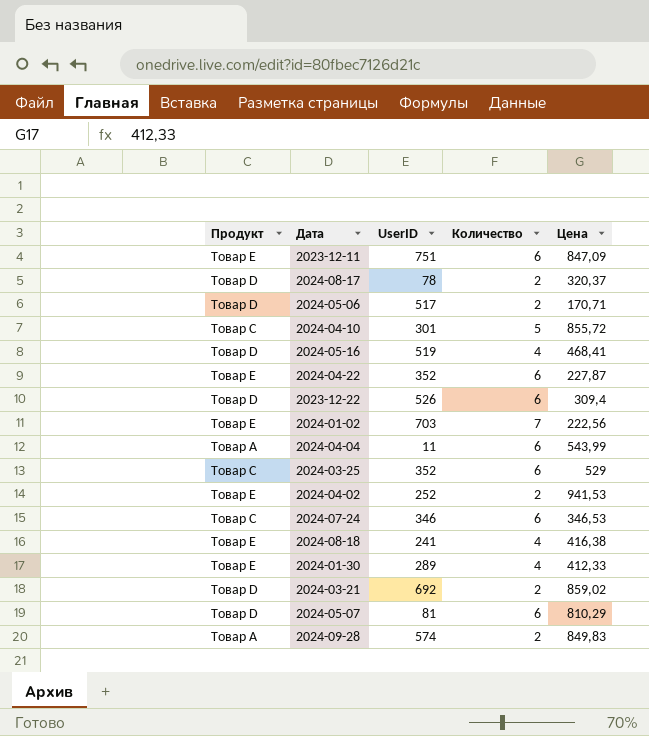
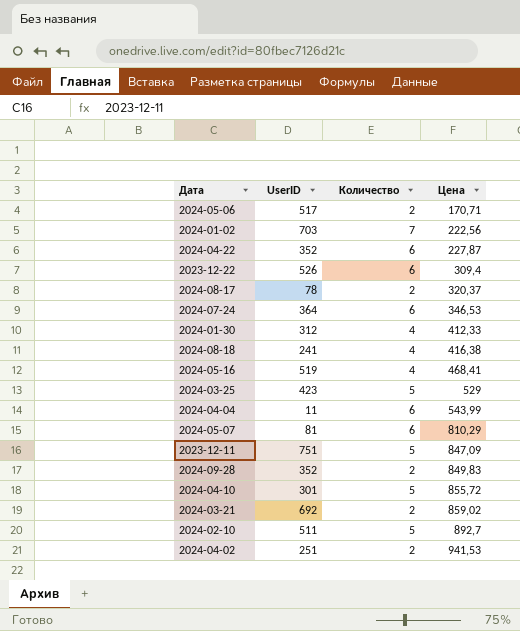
row order: none -> Цена ascending
column Продукт | position: 1 -> none
2024-07-24 | UserID: 346 -> 364
2024-01-30 | UserID: 289 -> 312
2024-03-25 | UserID: 352 -> 423
2024-03-25 | Количество: 6 -> 5
2023-12-11 | Количество: 6 -> 5
2024-09-28 | UserID: 574 -> 352
row 2024-02-10: none -> 511 | 5 | 892,7
2024-04-02 | UserID: 252 -> 251

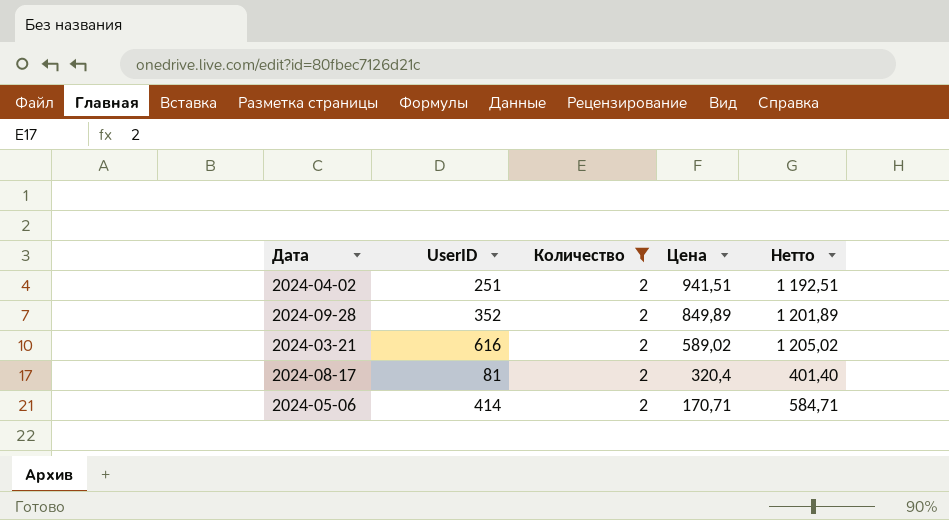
filter: none -> Количество = 2
row order: Цена ascending -> Цена descending
column Нетто | formula: none -> [UserID] + [Цена]
2024-04-02 | Цена: 941,53 -> 941,51
2024-09-28 | Цена: 849,83 -> 849,89
2024-03-21 | UserID: 692 -> 616
2024-03-21 | Цена: 859,02 -> 589,02
2024-08-17 | UserID: 78 -> 81
2024-08-17 | Цена: 320,37 -> 320,4
2024-05-06 | UserID: 517 -> 414

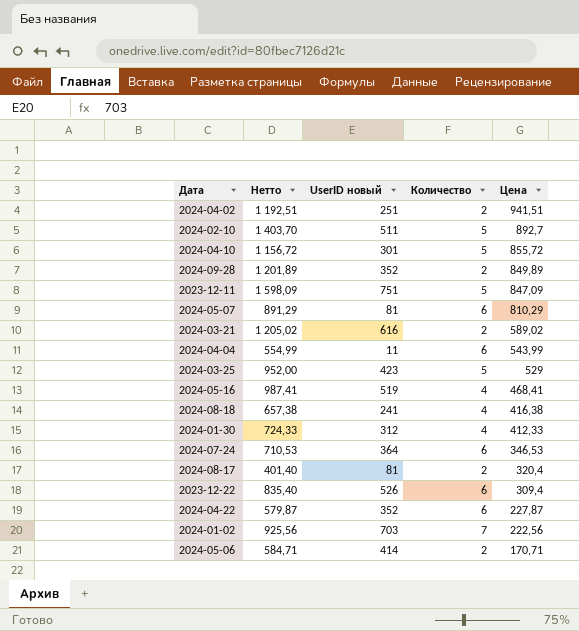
filter: Количество = 2 -> none
column Нетто | position: 5 -> 2
column name: UserID -> UserID новый

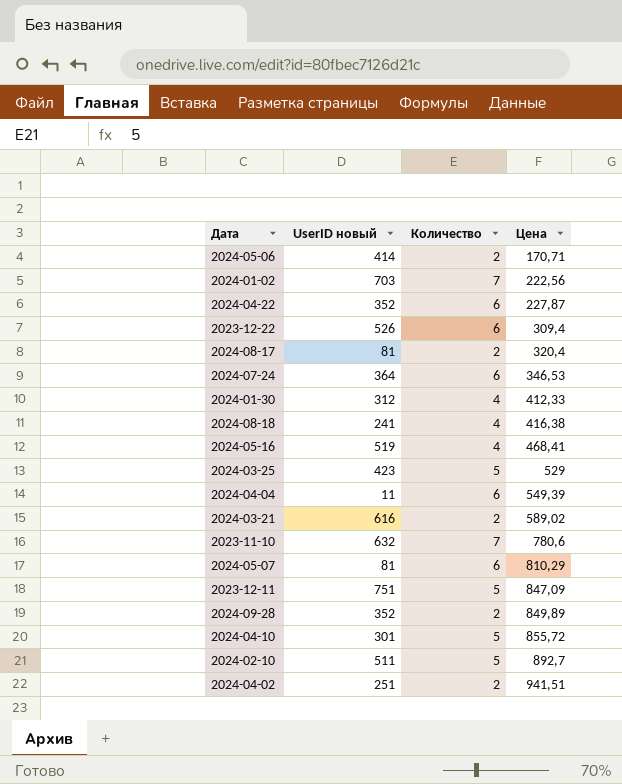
row order: Цена descending -> Цена ascending
column Нетто | formula: [UserID новый] + [Цена] -> none
2024-04-04 | Цена: 543,99 -> 549,39
row 2023-11-10: none -> 632 | 7 | 780,6

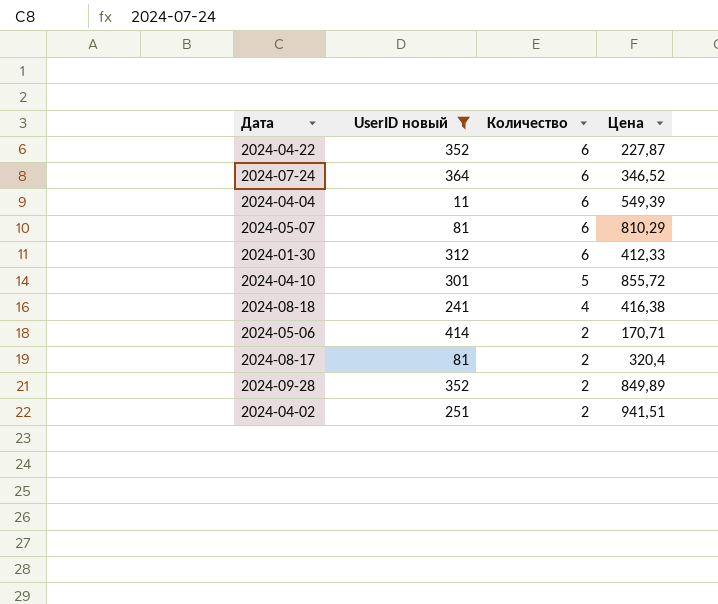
filter: none -> UserID новый <= 414
row order: Цена ascending -> Количество descending
2024-07-24 | Цена: 346,53 -> 346,52
2024-01-30 | Количество: 4 -> 6

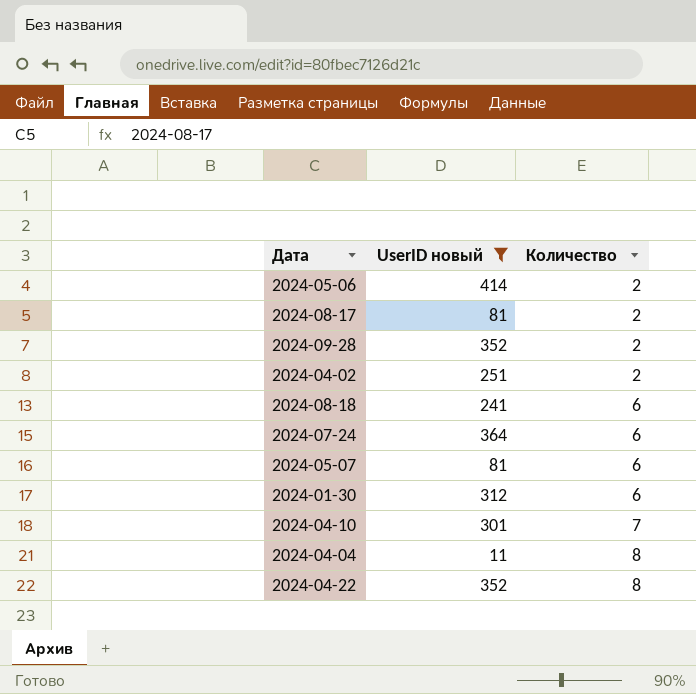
row order: Количество descending -> Количество ascending
column Цена | position: 4 -> none
2024-08-18 | Количество: 4 -> 6
2024-04-10 | Количество: 5 -> 7
2024-04-04 | Количество: 6 -> 8
2024-04-22 | Количество: 6 -> 8

